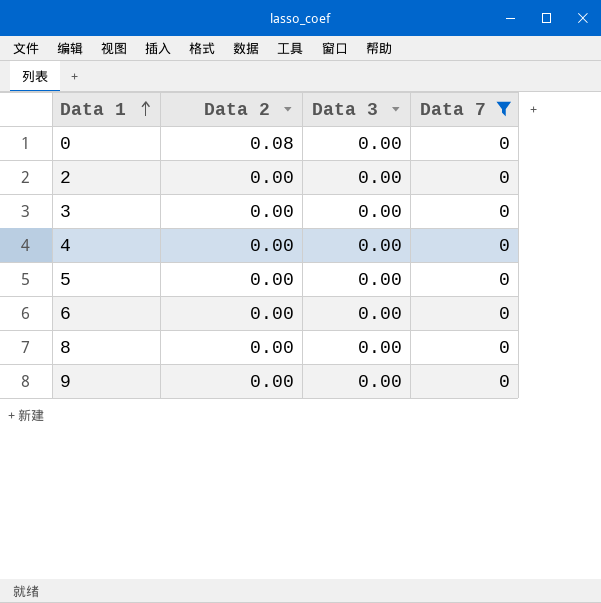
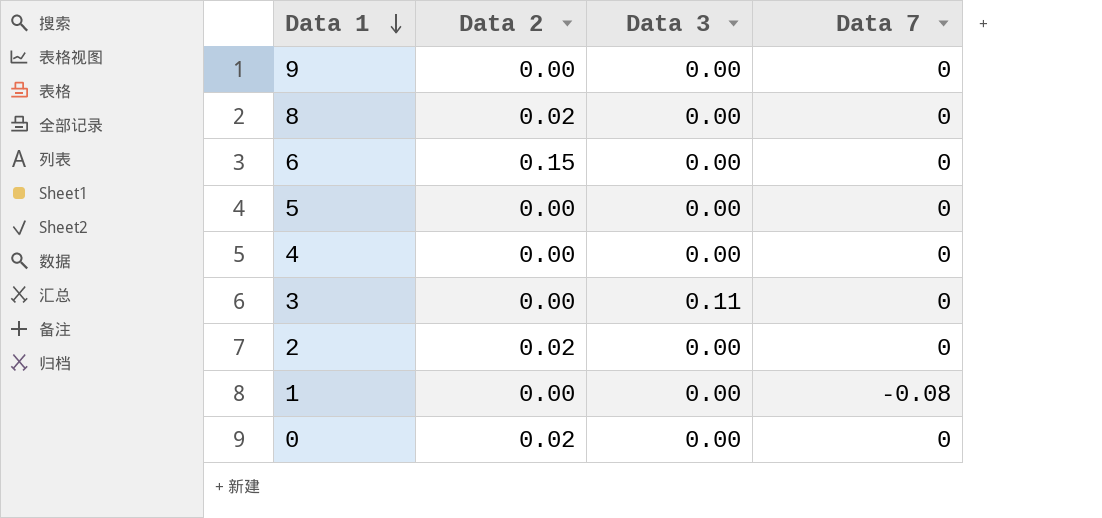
filter: Data 7 = 0 -> none
row order: Data 1 ascending -> Data 1 descending
8 | Data 2: 0.00 -> 0.02
6 | Data 2: 0.00 -> 0.15
3 | Data 3: 0.00 -> 0.11
2 | Data 2: 0.00 -> 0.02
0 | Data 2: 0.08 -> 0.02

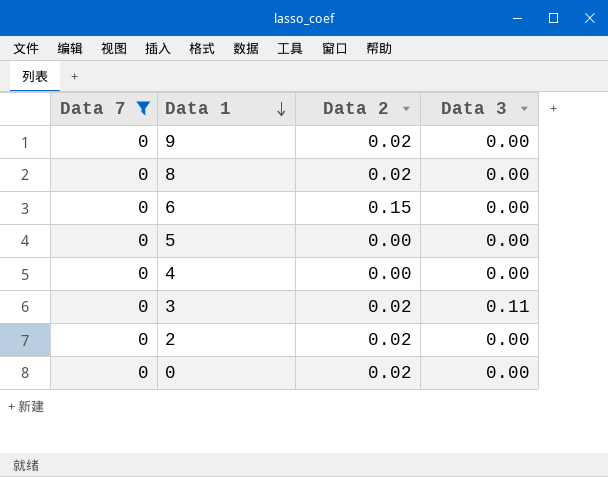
filter: none -> Data 7 = 0
column Data 7 | position: 4 -> 1
9 | Data 2: 0.00 -> 0.02
3 | Data 2: 0.00 -> 0.02

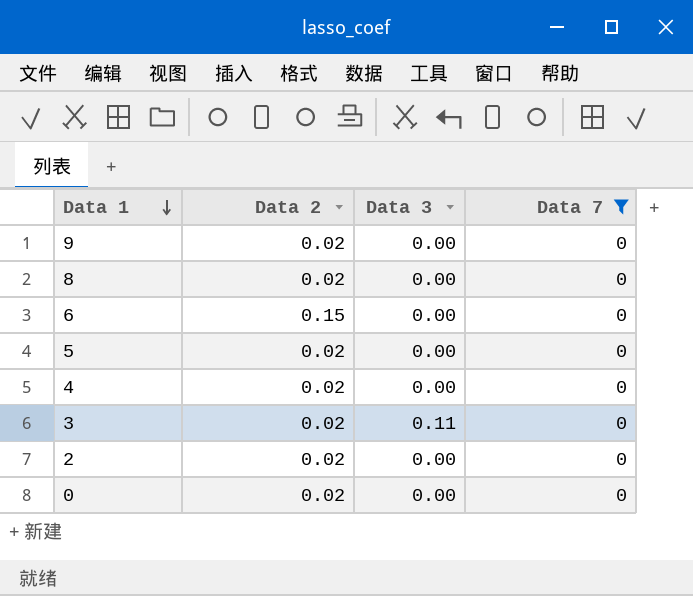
column Data 7 | position: 1 -> 4
5 | Data 2: 0.00 -> 0.02
4 | Data 2: 0.00 -> 0.02

